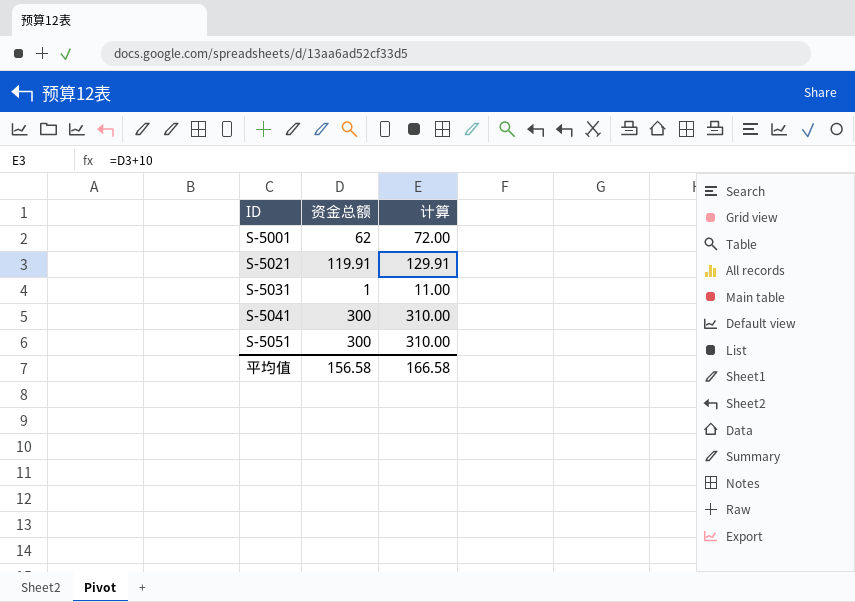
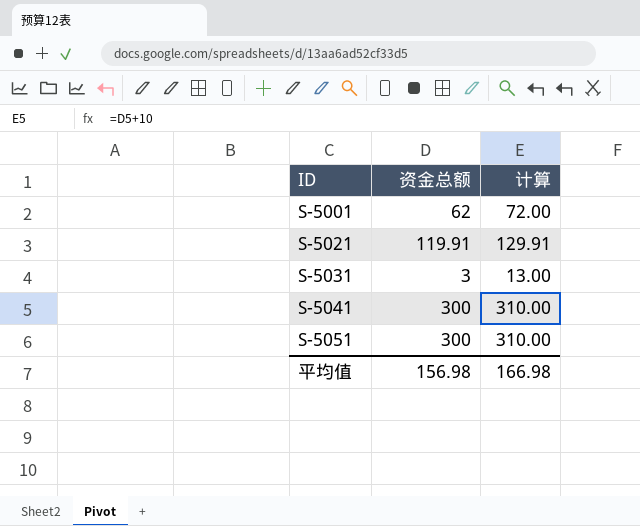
S-5031 | 资金总额: 1 -> 3
S-5031 | 计算: 11.00 -> 13.00
平均值 | 资金总额: 156.58 -> 156.98
平均值 | 计算: 166.58 -> 166.98

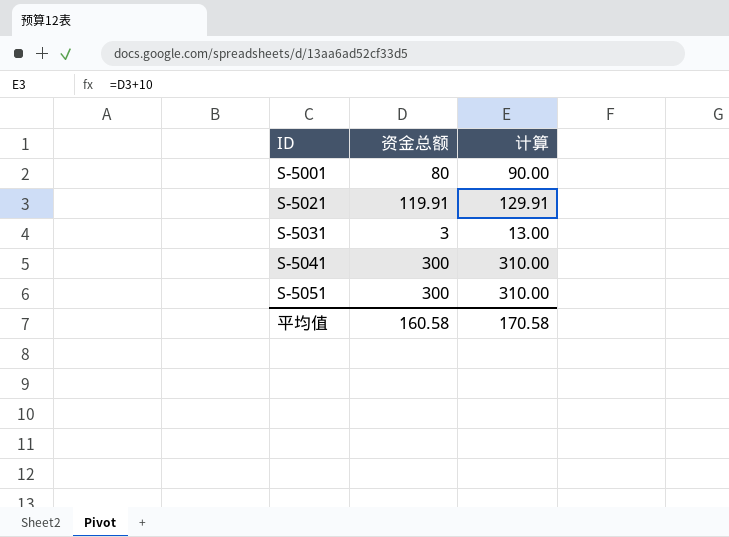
S-5001 | 资金总额: 62 -> 80
S-5001 | 计算: 72.00 -> 90.00
平均值 | 资金总额: 156.98 -> 160.58
平均值 | 计算: 166.98 -> 170.58

